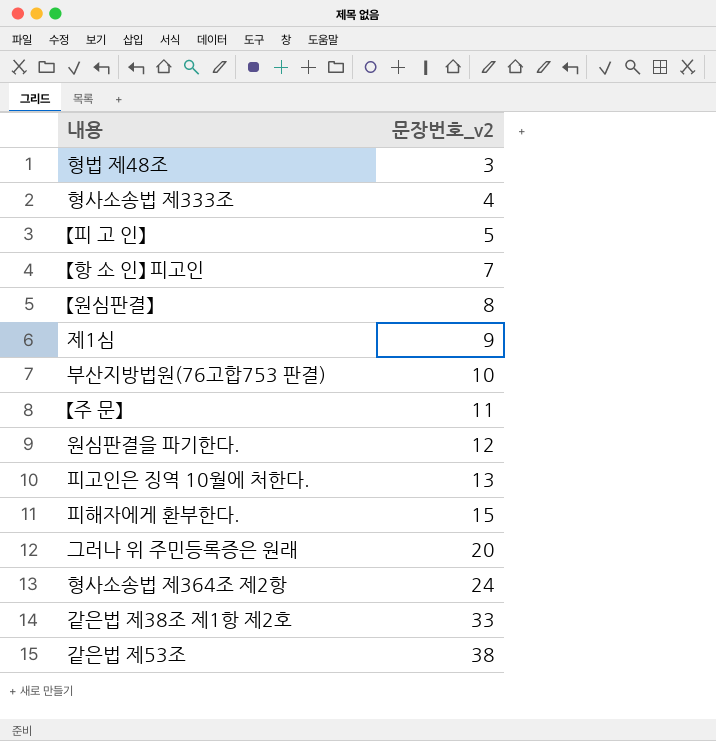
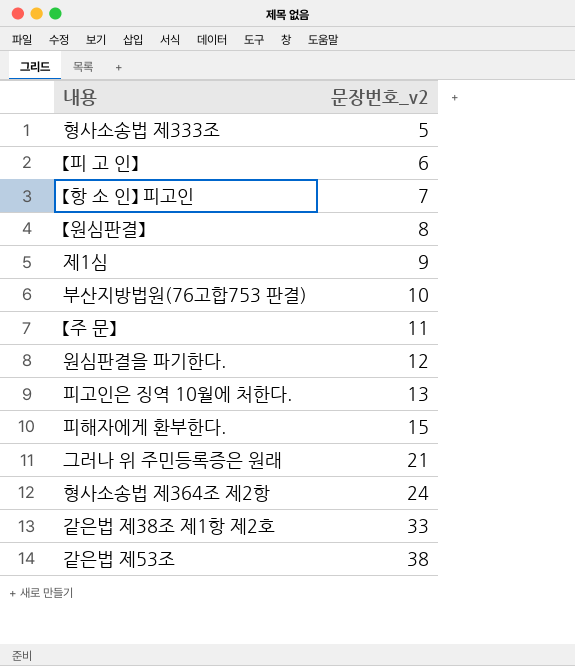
row 형법 제48조: 3 -> none
형사소송법 제333조 | 문장번호_v2: 4 -> 5
【피 고 인】 | 문장번호_v2: 5 -> 6
그러나 위 주민등록증은 원래 | 문장번호_v2: 20 -> 21

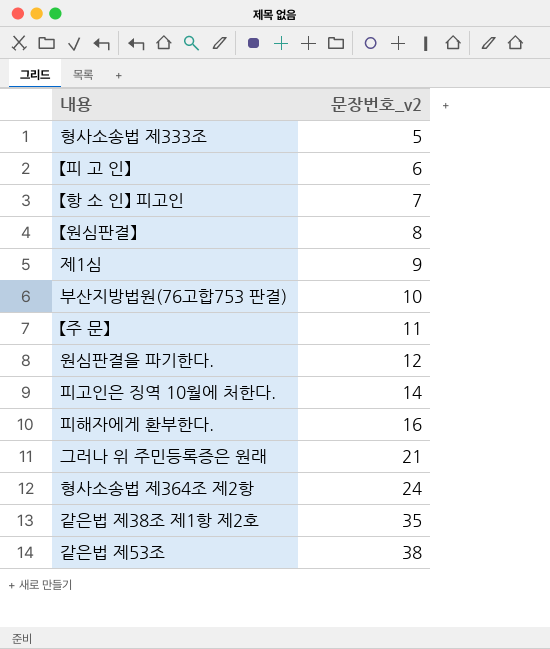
피고인은 징역 10월에 처한다. | 문장번호_v2: 13 -> 14
피해자에게 환부한다. | 문장번호_v2: 15 -> 16
같은법 제38조 제1항 제2호 | 문장번호_v2: 33 -> 35

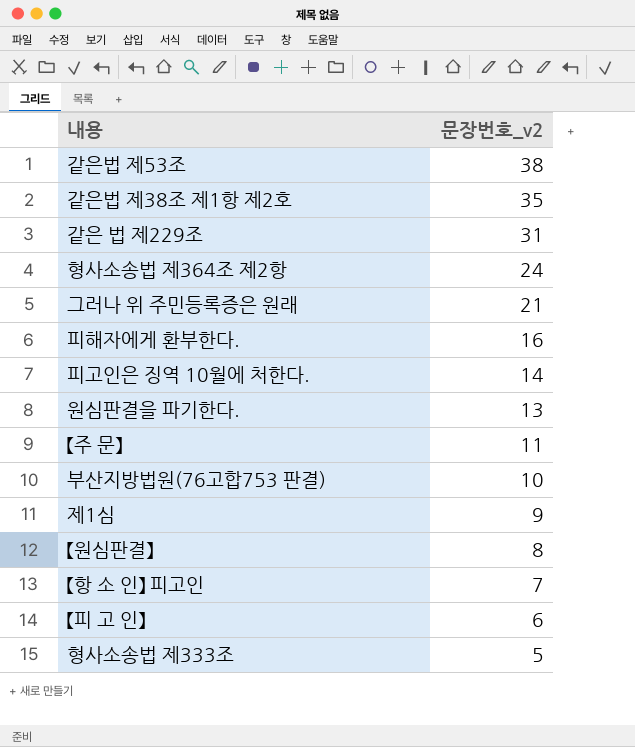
row order: 문장번호_v2 ascending -> 문장번호_v2 descending
row 같은 법 제229조: none -> 31
원심판결을 파기한다. | 문장번호_v2: 12 -> 13

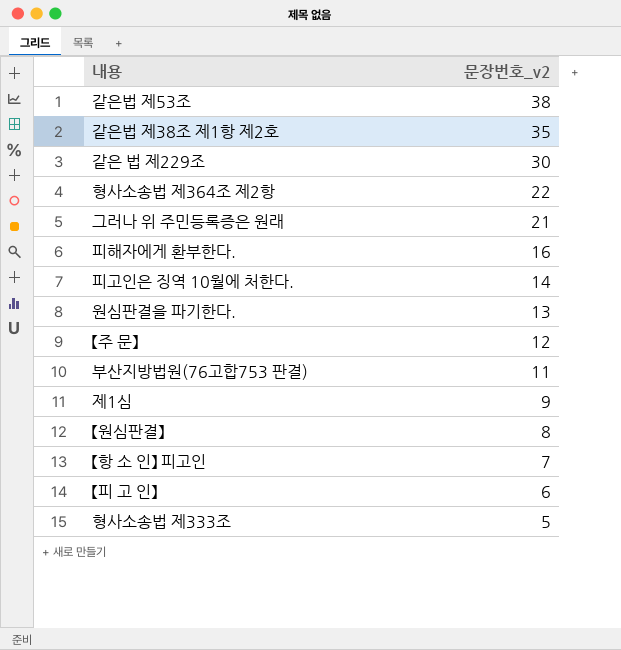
같은 법 제229조 | 문장번호_v2: 31 -> 30
형사소송법 제364조 제2항 | 문장번호_v2: 24 -> 22
【주 문】 | 문장번호_v2: 11 -> 12
부산지방법원(76고합753 판결) | 문장번호_v2: 10 -> 11

